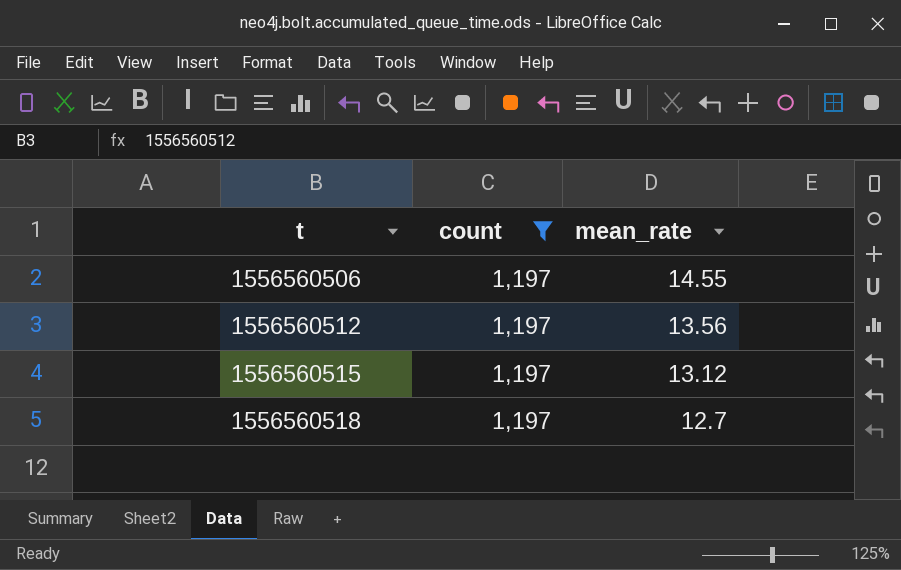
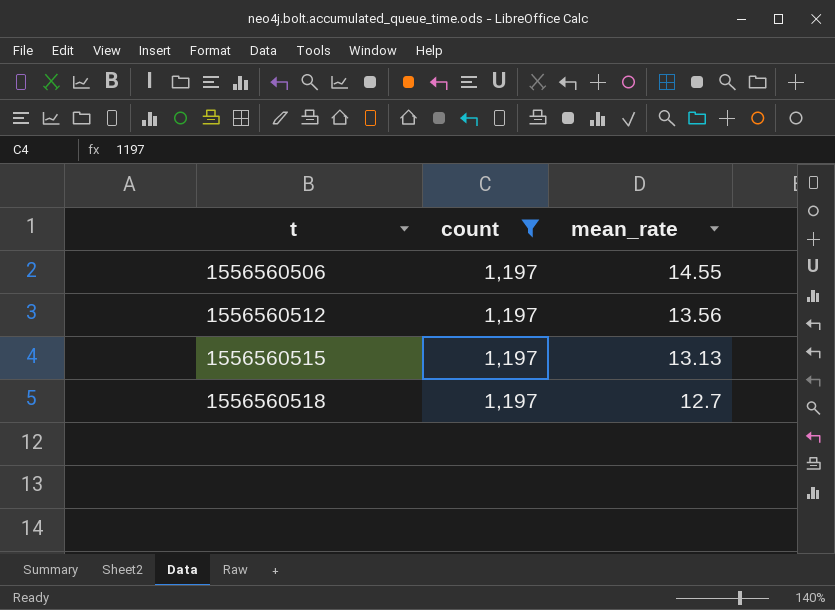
1556560515 | mean_rate: 13.12 -> 13.13

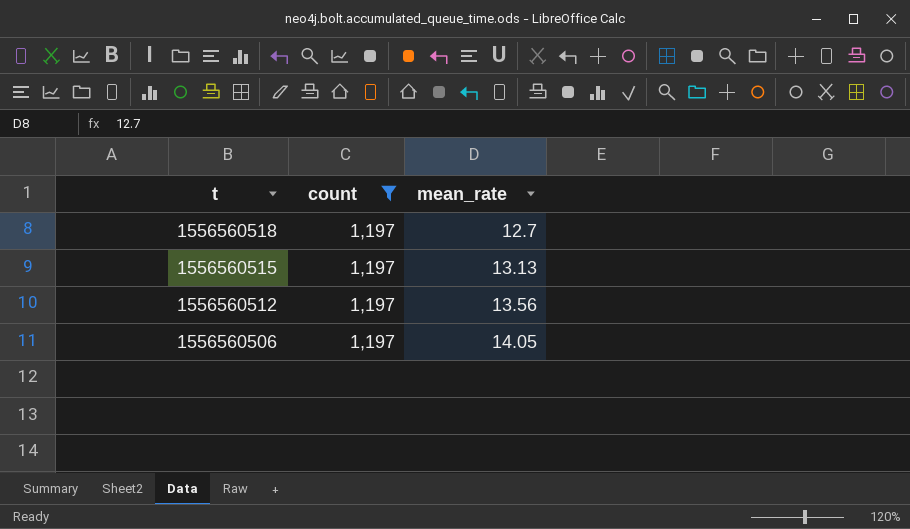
row order: t ascending -> t descending
1556560506 | mean_rate: 14.55 -> 14.05

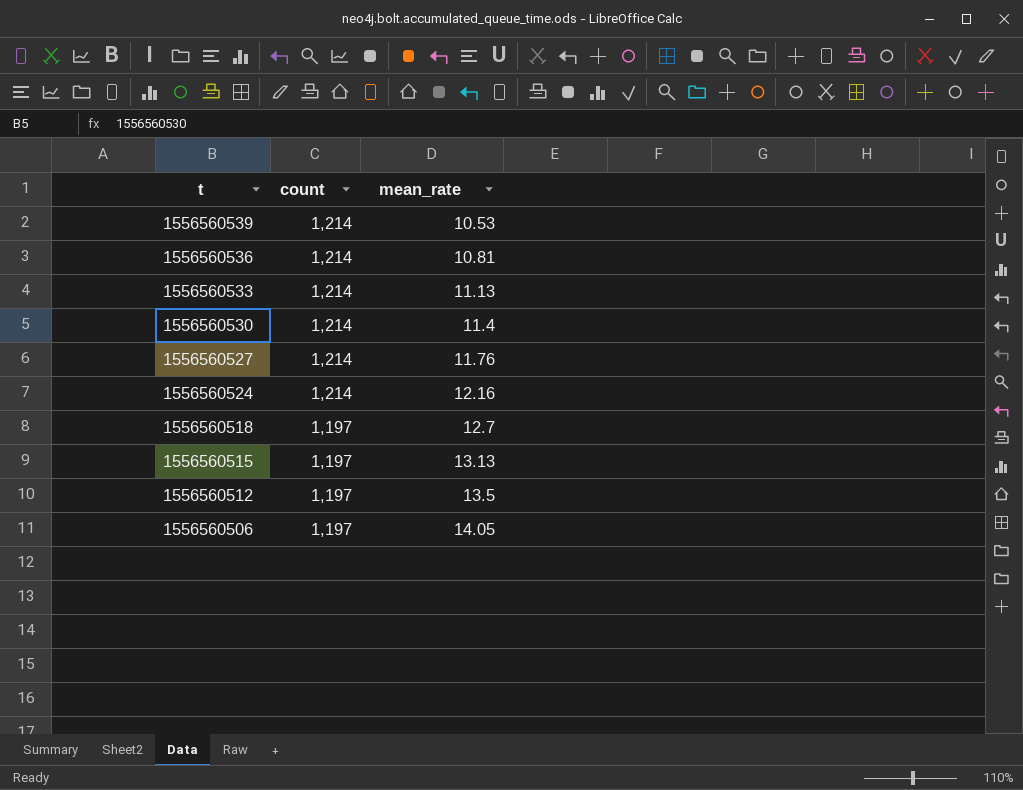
filter: count = 1,197 -> none
1556560512 | mean_rate: 13.56 -> 13.5

